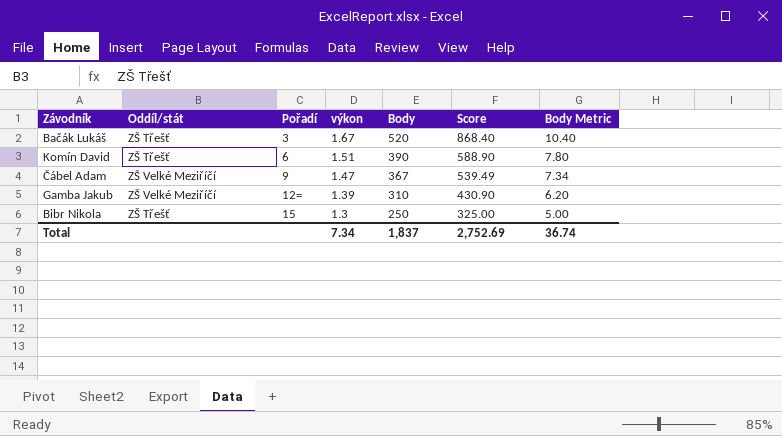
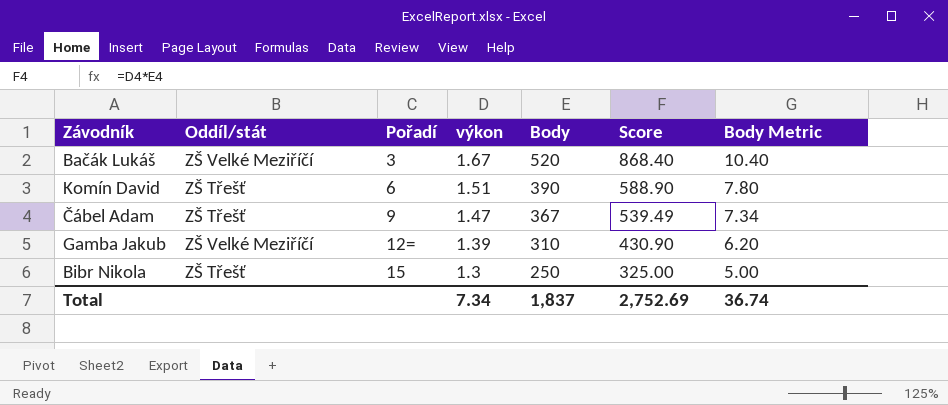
Bačák Lukáš | Oddíl/stát: ZŠ Třešť -> ZŠ Velké Meziříčí
Čábel Adam | Oddíl/stát: ZŠ Velké Meziříčí -> ZŠ Třešť

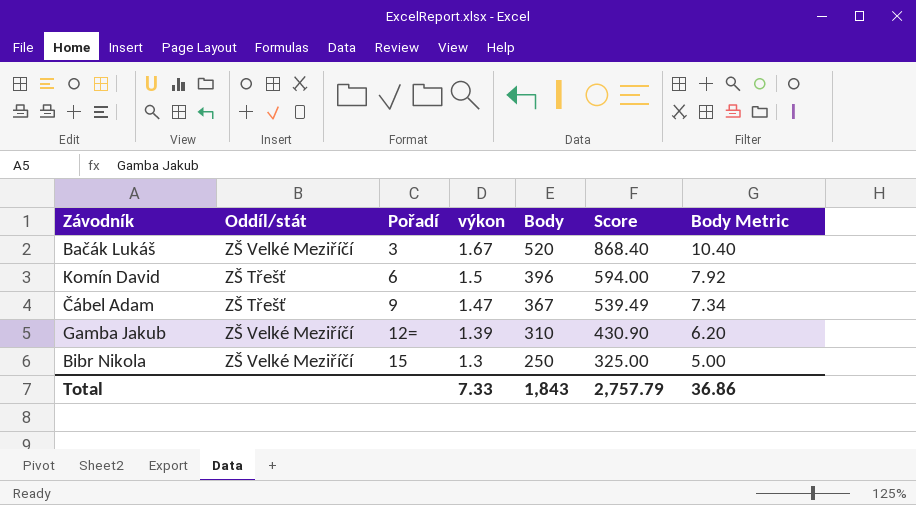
Komín David | výkon: 1.51 -> 1.5
Komín David | Body: 390 -> 396
Komín David | Score: 588.90 -> 594.00
Komín David | Body Metric: 7.80 -> 7.92
Bibr Nikola | Oddíl/stát: ZŠ Třešť -> ZŠ Velké Meziříčí
Total | výkon: 7.34 -> 7.33
Total | Body: 1,837 -> 1,843
Total | Score: 2,752.69 -> 2,757.79
Total | Body Metric: 36.74 -> 36.86

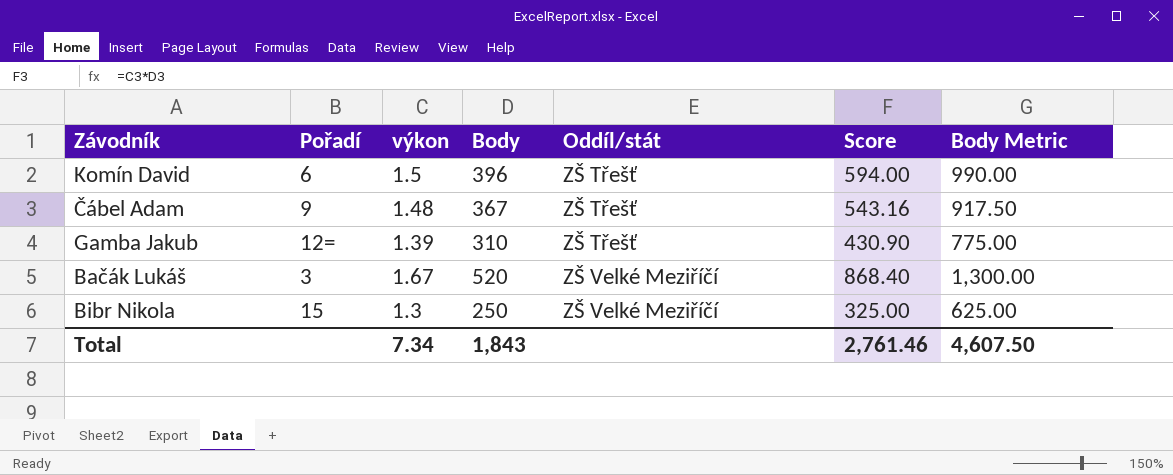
row order: Pořadí ascending -> Oddíl/stát ascending
column Oddíl/stát | position: 2 -> 5
column Body Metric | formula: [Body] * 0.02 -> [Body] * 2.5
Čábel Adam | výkon: 1.47 -> 1.48
Čábel Adam | Score: 539.49 -> 543.16
Gamba Jakub | Oddíl/stát: ZŠ Velké Meziříčí -> ZŠ Třešť
Total | výkon: 7.33 -> 7.34
Total | Score: 2,757.79 -> 2,761.46
Total | Body Metric: 36.86 -> 4,607.50

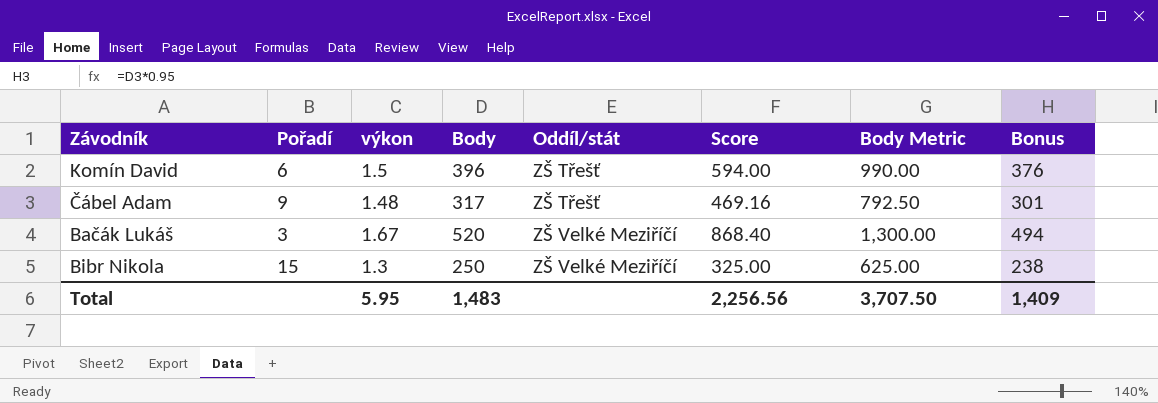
column Bonus | formula: none -> [Body] * 0.95
row Gamba Jakub: 12= | 1.39 | 310 | ZŠ Třešť | 430.90 | 775.00 -> none
Čábel Adam | Body: 367 -> 317
Čábel Adam | Score: 543.16 -> 469.16
Čábel Adam | Body Metric: 917.50 -> 792.50
Total | výkon: 7.34 -> 5.95
Total | Body: 1,843 -> 1,483
Total | Score: 2,761.46 -> 2,256.56
Total | Body Metric: 4,607.50 -> 3,707.50

